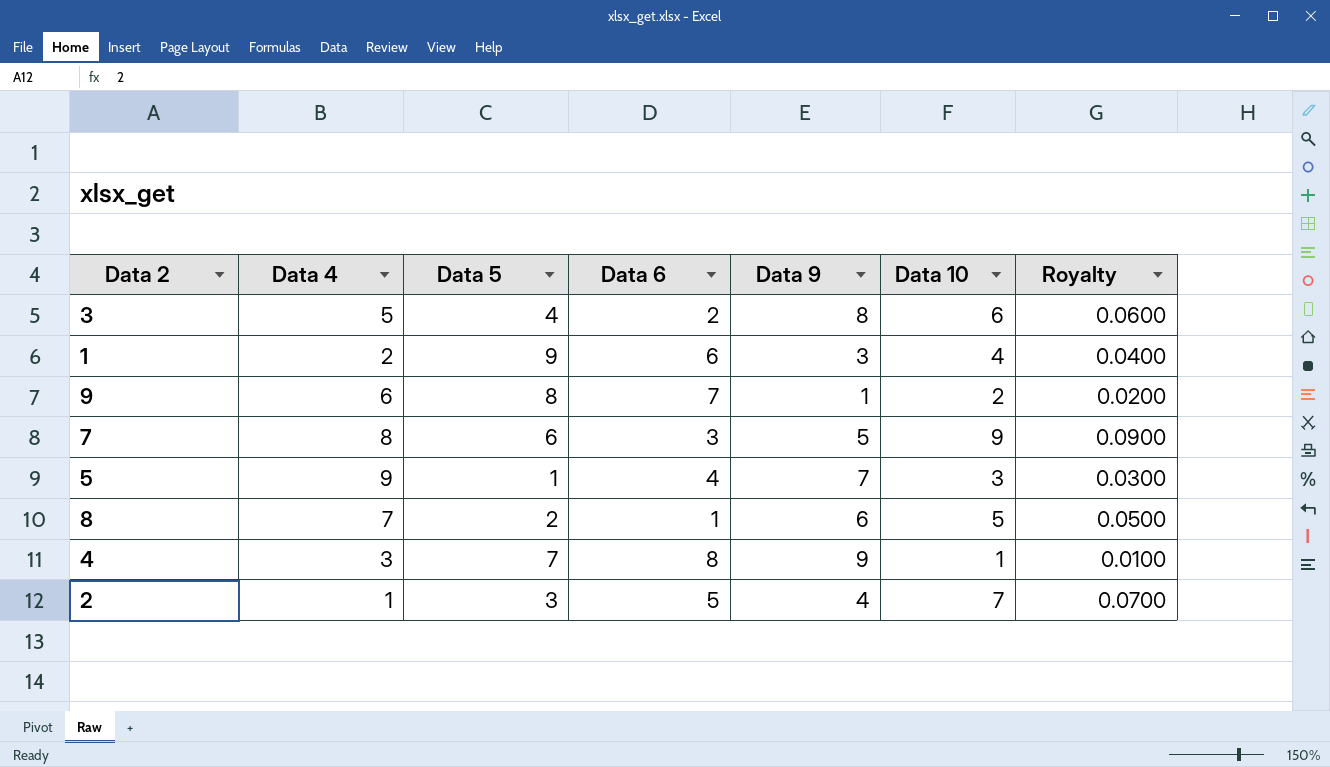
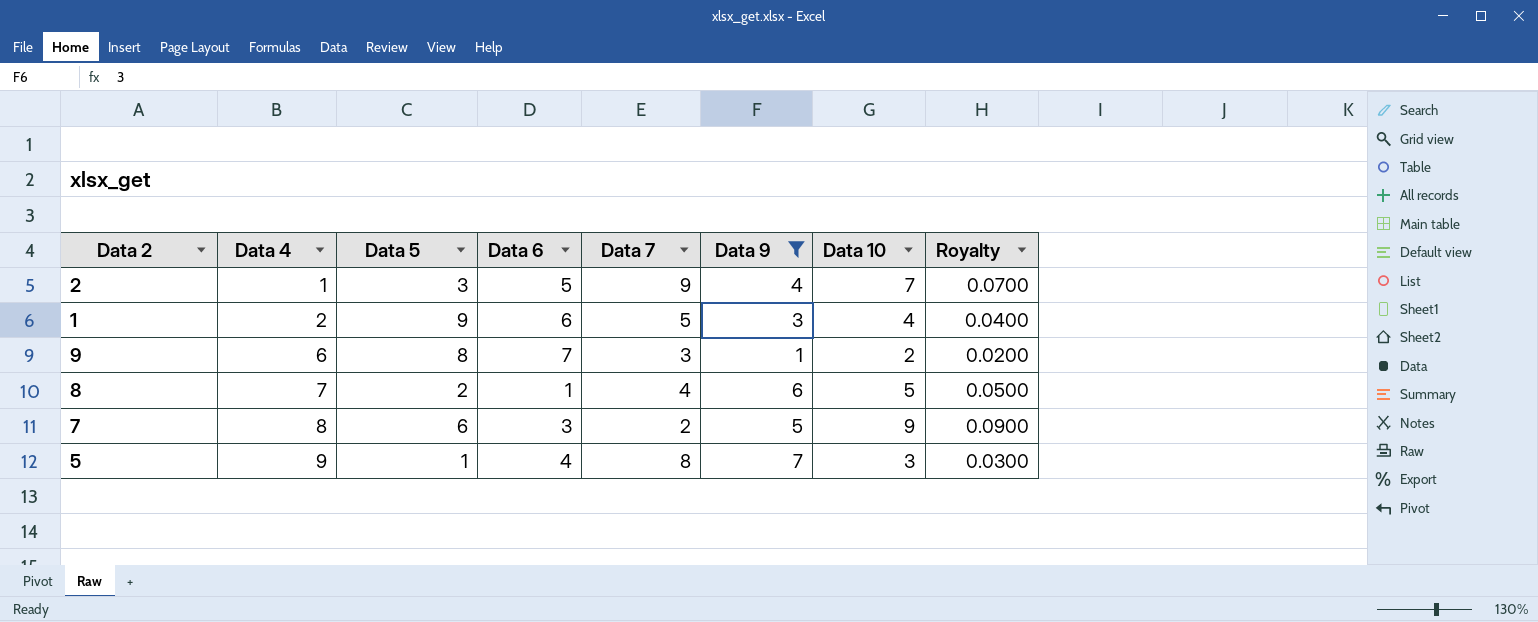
filter: none -> Data 9 <= 7
row order: none -> Data 4 ascending
column Data 7 | position: none -> 5

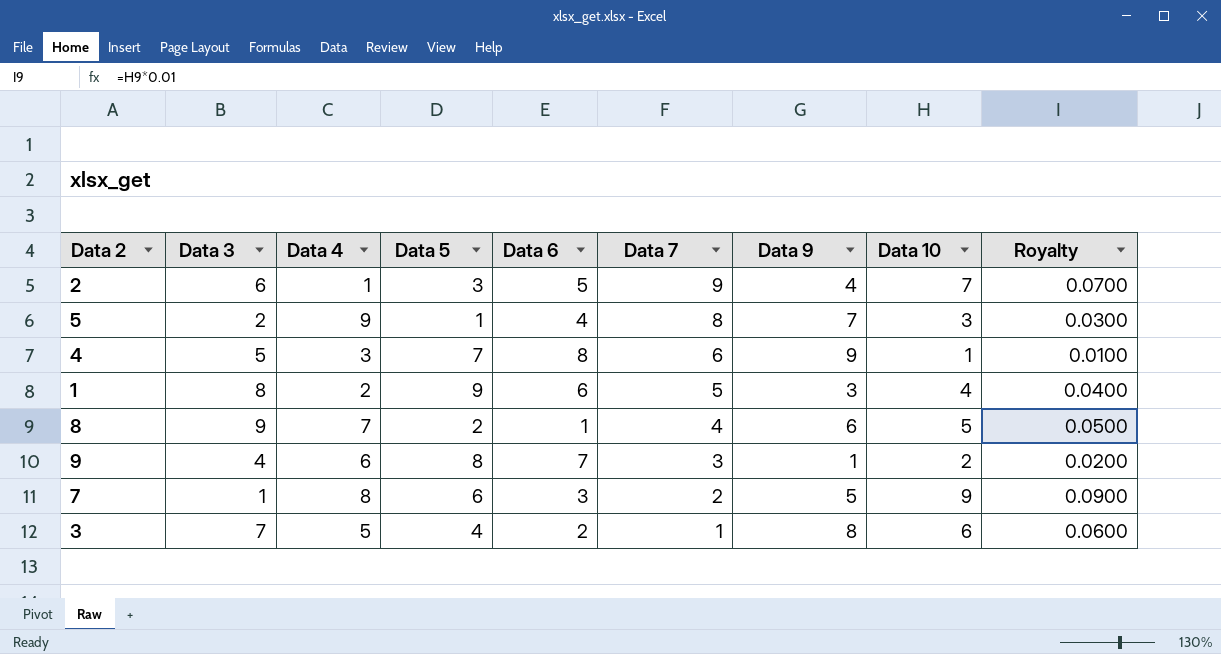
filter: Data 9 <= 7 -> none
row order: Data 4 ascending -> Data 7 descending
column Data 3 | position: none -> 2

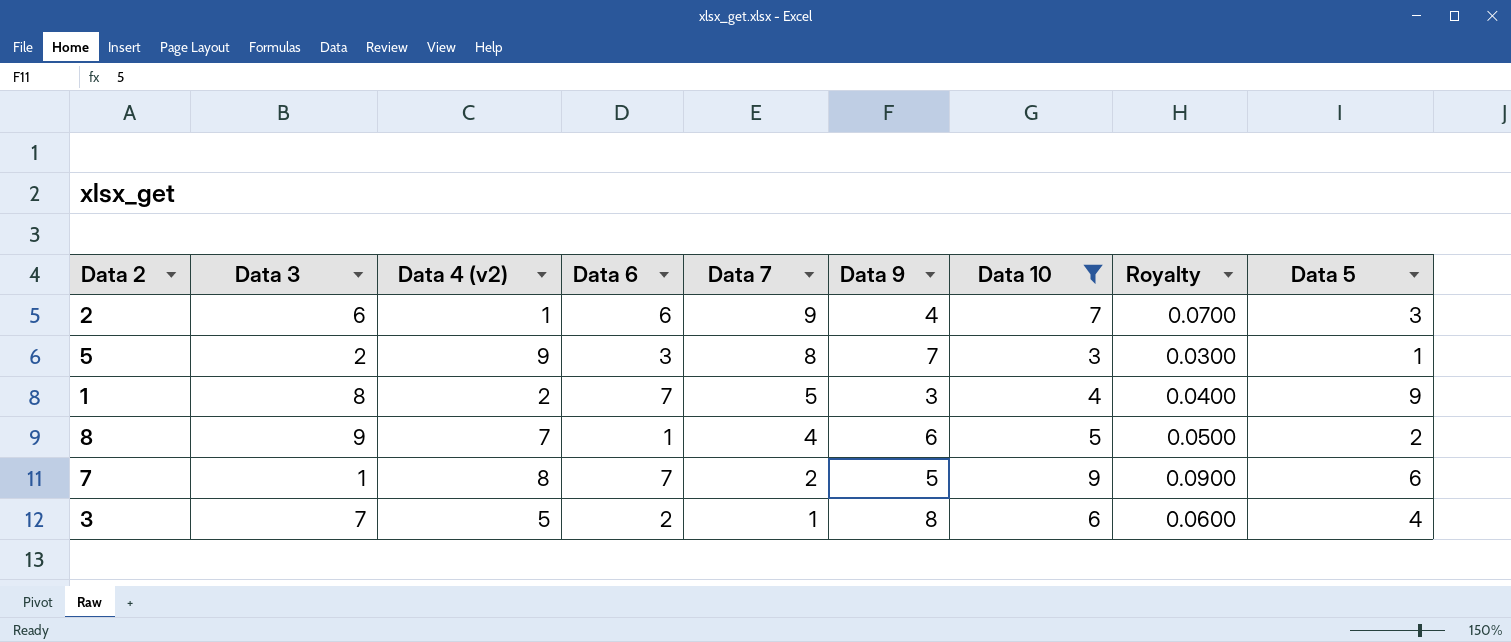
filter: none -> Data 10 >= 3
column name: Data 4 -> Data 4 (v2)
column Data 5 | position: 4 -> 9
2 | Data 6: 5 -> 6
5 | Data 6: 4 -> 3
1 | Data 6: 6 -> 7
7 | Data 6: 3 -> 7

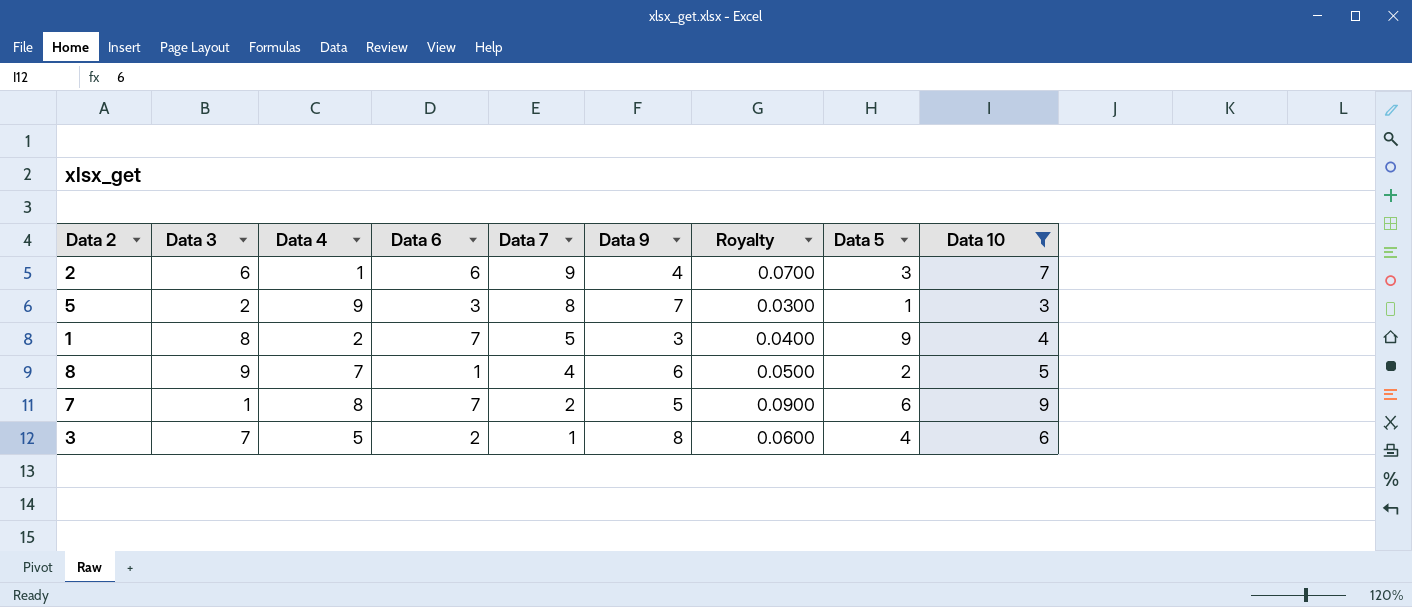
column name: Data 4 (v2) -> Data 4
column Data 10 | position: 7 -> 9

